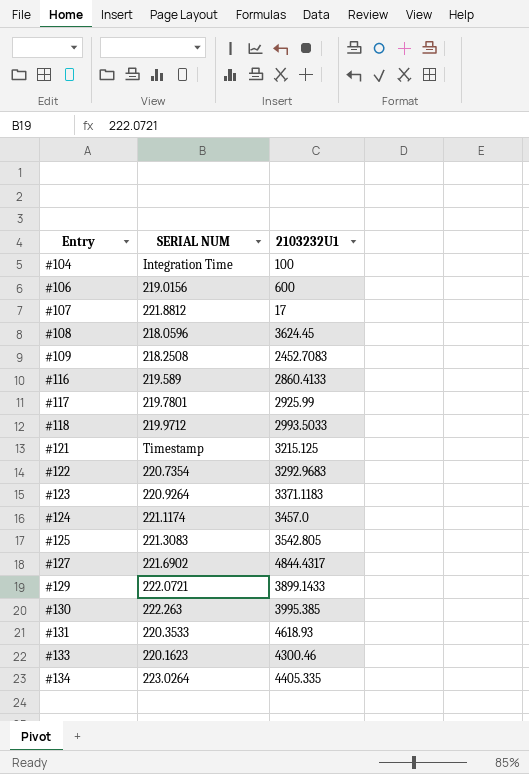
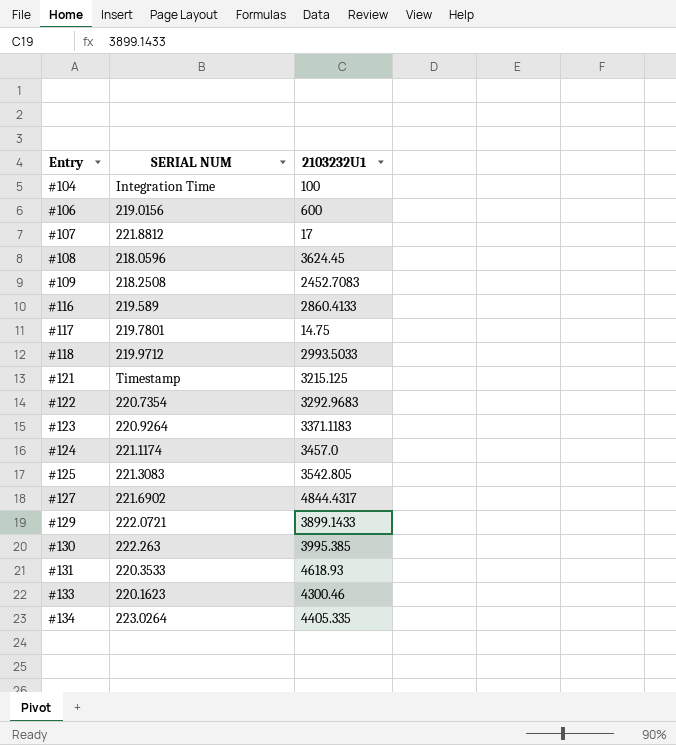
#117 | 2103232U1: 2925.99 -> 14.75

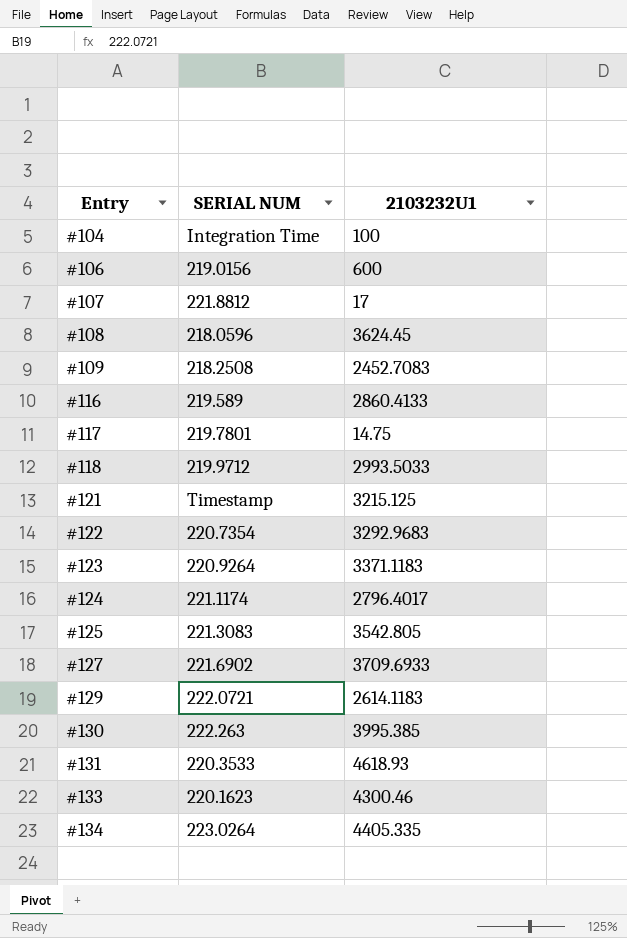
#124 | 2103232U1: 3457.0 -> 2796.4017
#127 | 2103232U1: 4844.4317 -> 3709.6933
#129 | 2103232U1: 3899.1433 -> 2614.1183

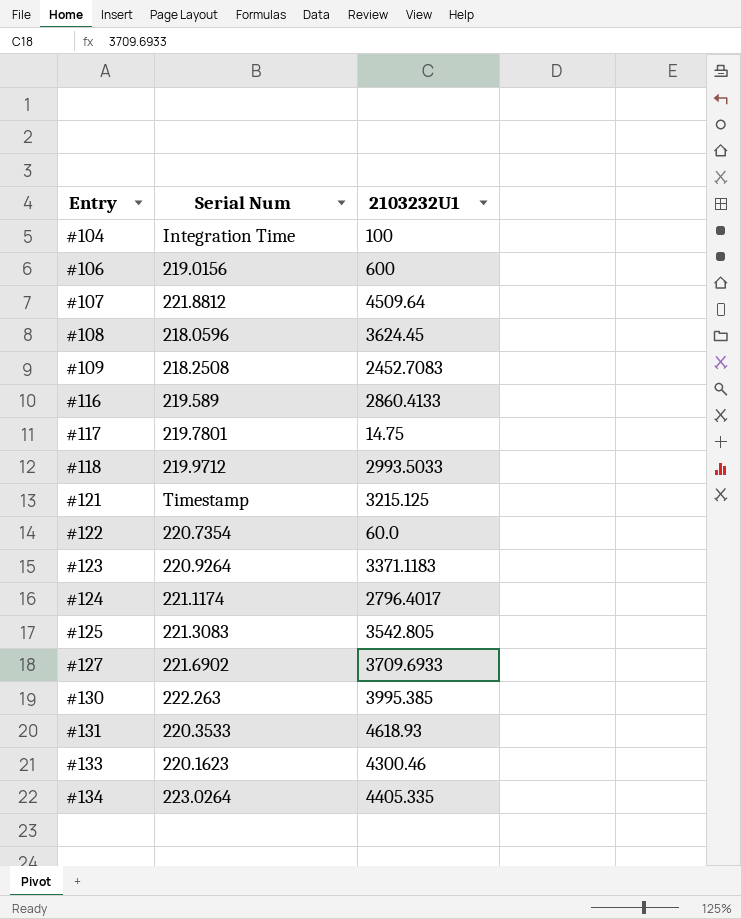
column name: SERIAL NUM -> Serial Num
row #129: 222.0721 | 2614.1183 -> none
#107 | 2103232U1: 17 -> 4509.64
#122 | 2103232U1: 3292.9683 -> 60.0

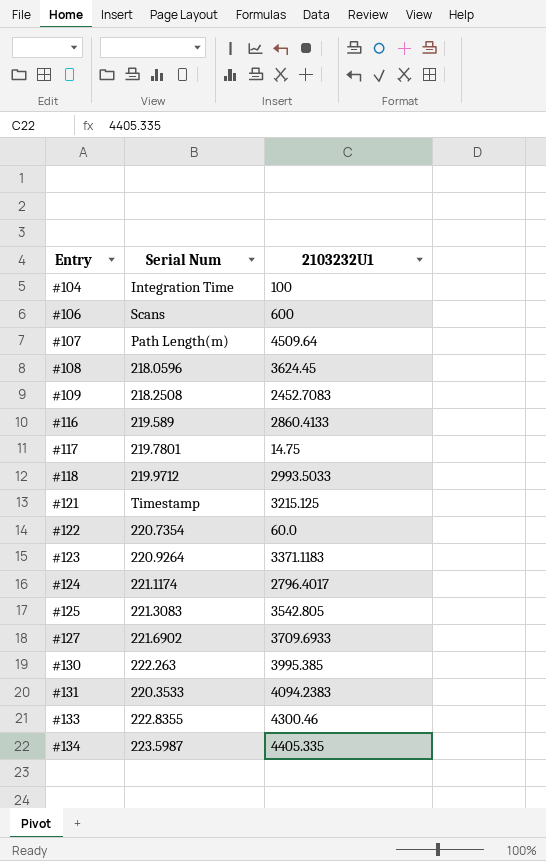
#106 | Serial Num: 219.0156 -> Scans
#107 | Serial Num: 221.8812 -> Path Length(m)
#131 | 2103232U1: 4618.93 -> 4094.2383
#133 | Serial Num: 220.1623 -> 222.8355
#134 | Serial Num: 223.0264 -> 223.5987

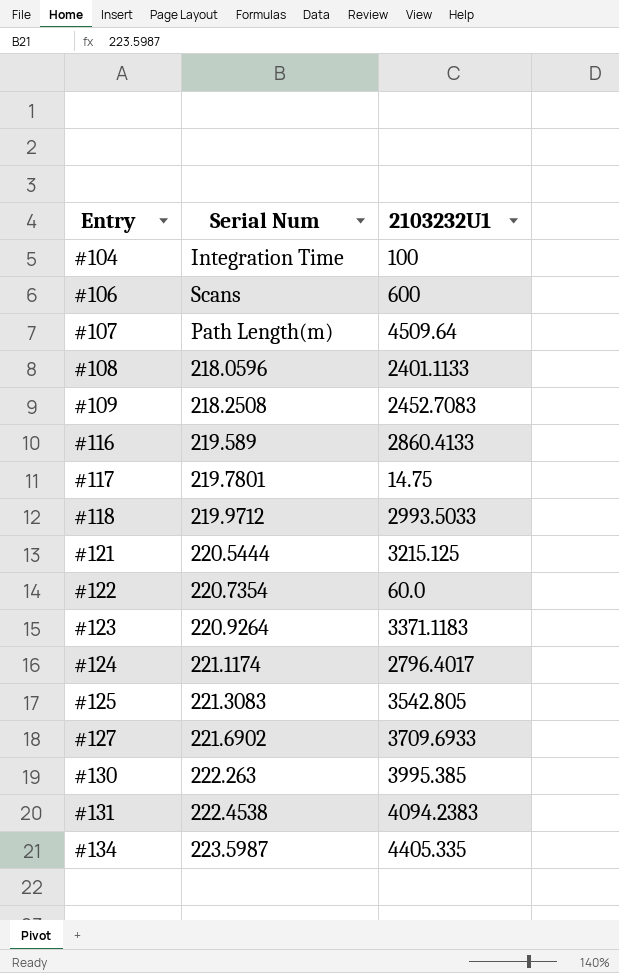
row #133: 222.8355 | 4300.46 -> none
#108 | 2103232U1: 3624.45 -> 2401.1133
#121 | Serial Num: Timestamp -> 220.5444
#131 | Serial Num: 220.3533 -> 222.4538

